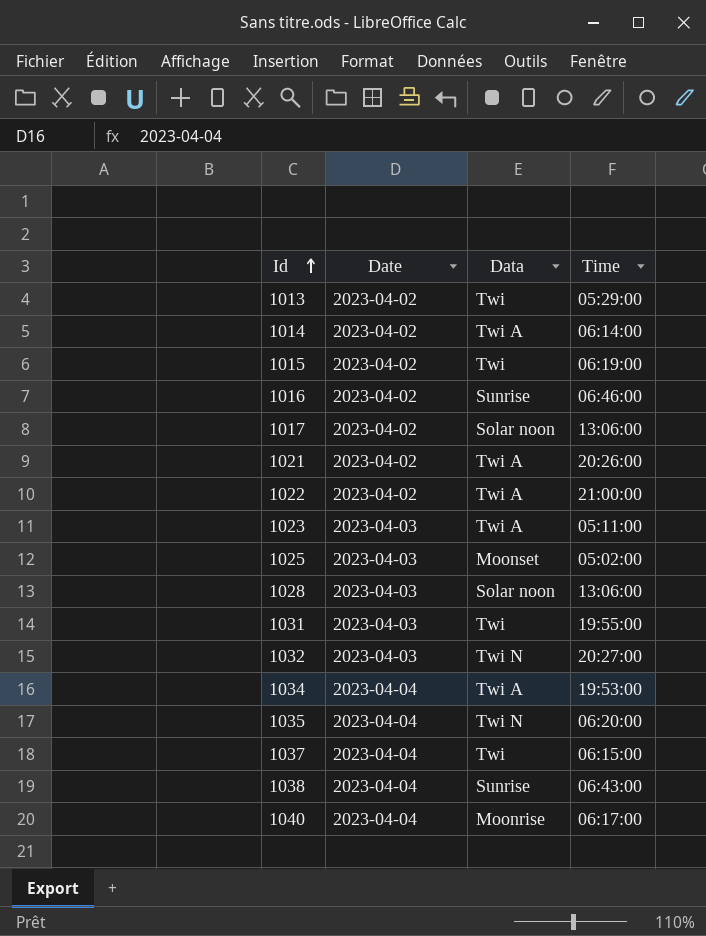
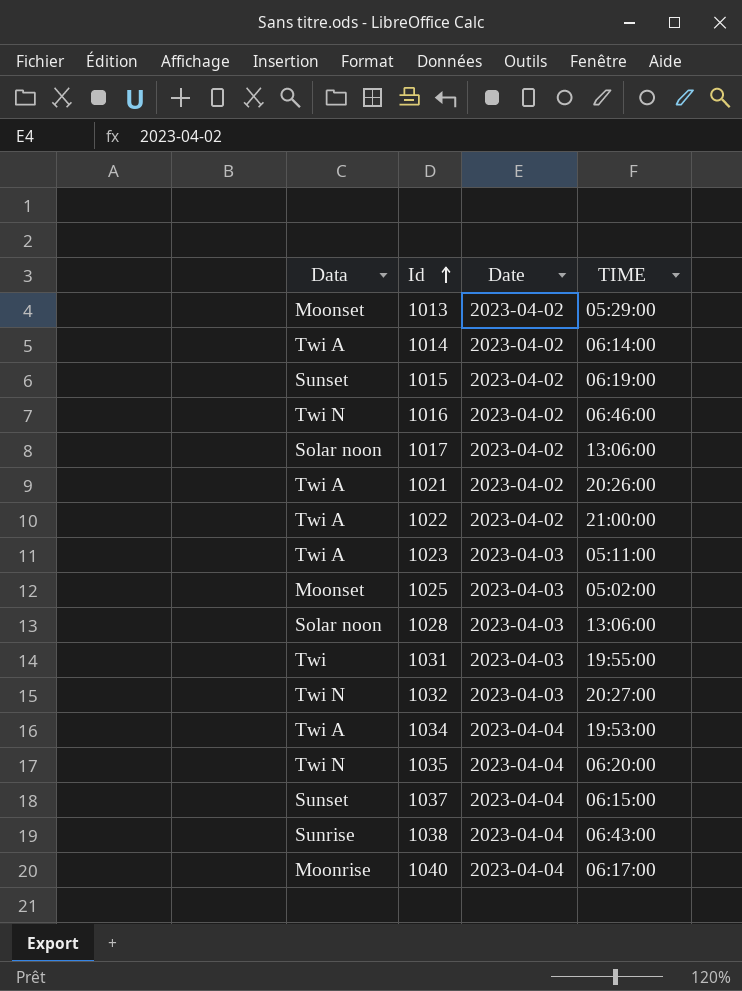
column Data | position: 3 -> 1
column name: Time -> TIME
1013 | Data: Twi -> Moonset
1015 | Data: Twi -> Sunset
1016 | Data: Sunrise -> Twi N
1037 | Data: Twi -> Sunset

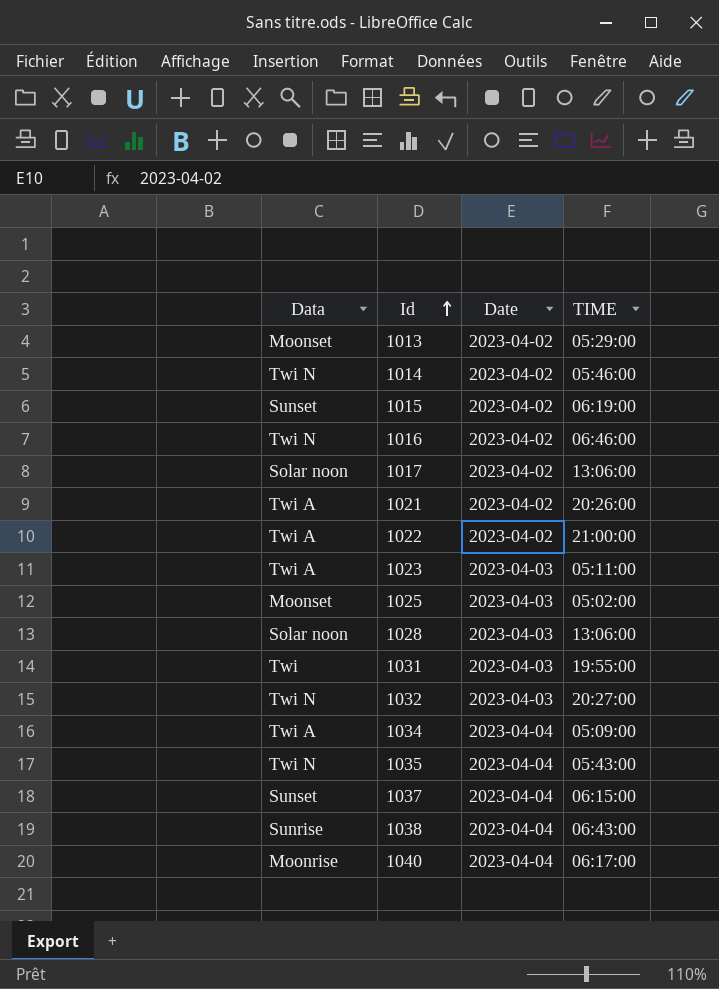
1014 | Data: Twi A -> Twi N
1014 | TIME: 06:14:00 -> 05:46:00
1034 | TIME: 19:53:00 -> 05:09:00
1035 | TIME: 06:20:00 -> 05:43:00

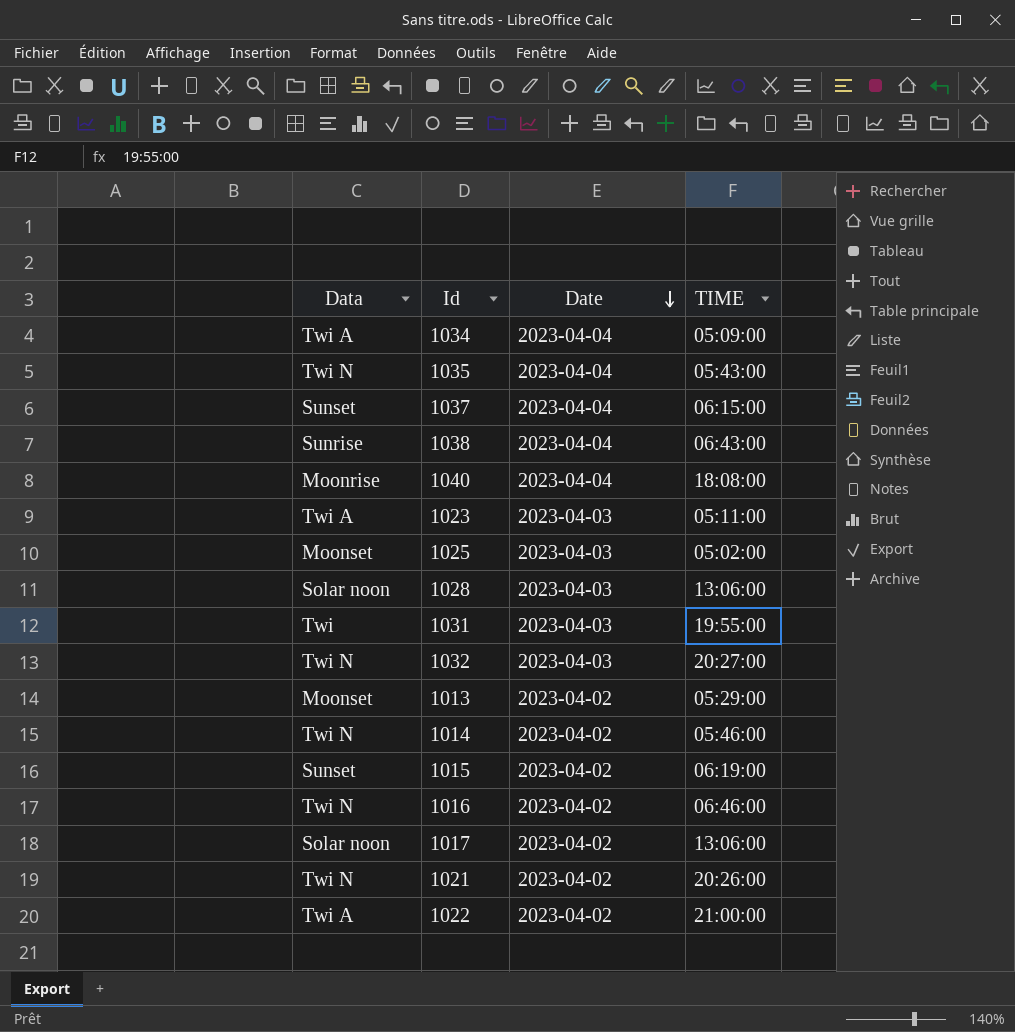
row order: Id ascending -> Date descending
1040 | TIME: 06:17:00 -> 18:08:00
1021 | Data: Twi A -> Twi N

